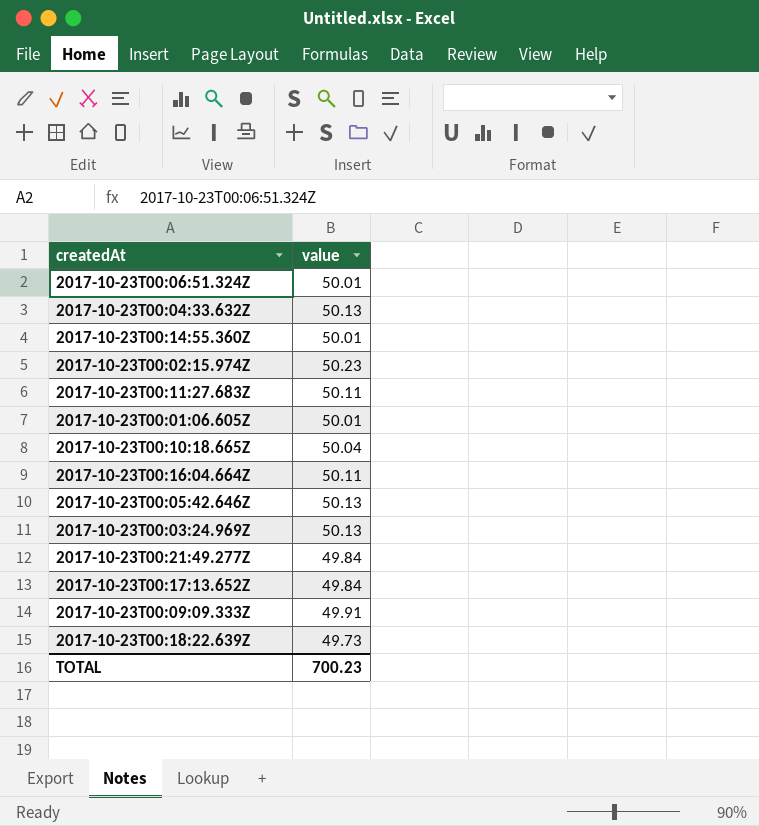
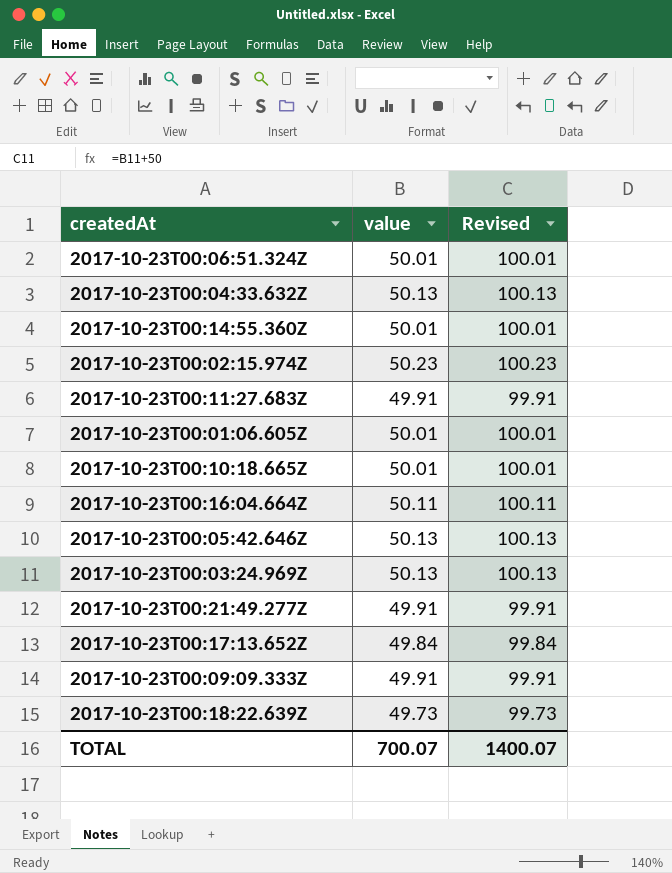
column Revised | formula: none -> [value] + 50
2017-10-23T00:11:27.683Z | value: 50.11 -> 49.91
2017-10-23T00:10:18.665Z | value: 50.04 -> 50.01
2017-10-23T00:21:49.277Z | value: 49.84 -> 49.91
TOTAL | value: 700.23 -> 700.07

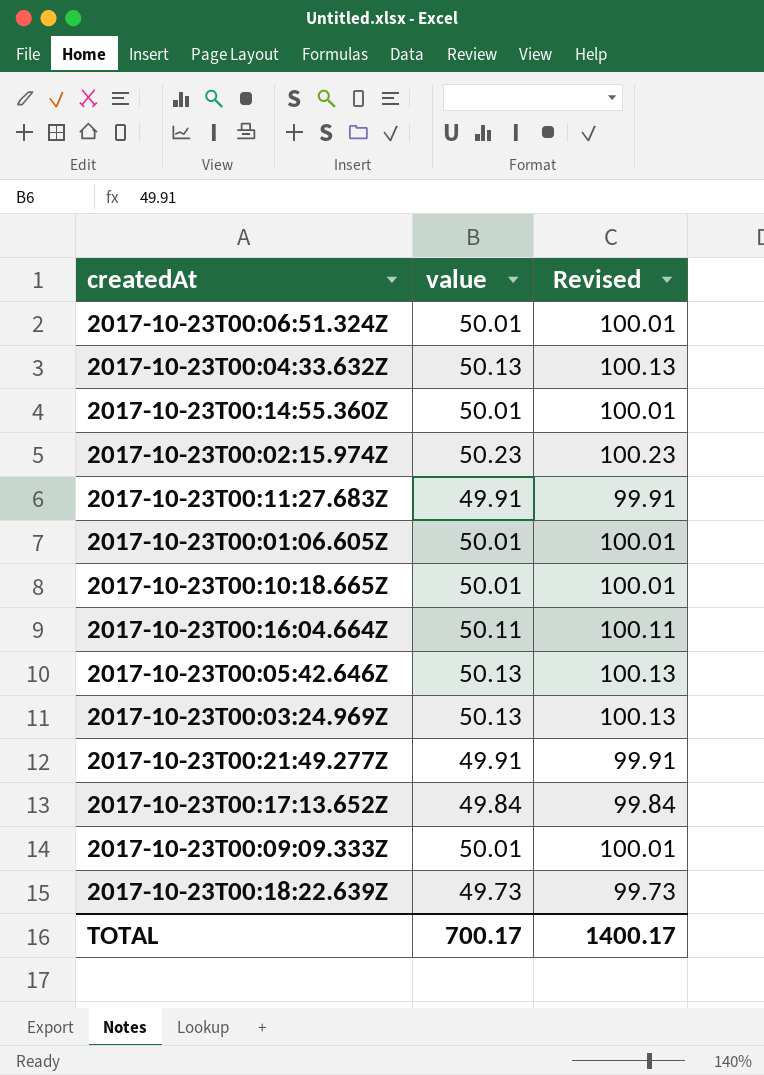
2017-10-23T00:09:09.333Z | value: 49.91 -> 50.01
2017-10-23T00:09:09.333Z | Revised: 99.91 -> 100.01
TOTAL | value: 700.07 -> 700.17
TOTAL | Revised: 1400.07 -> 1400.17

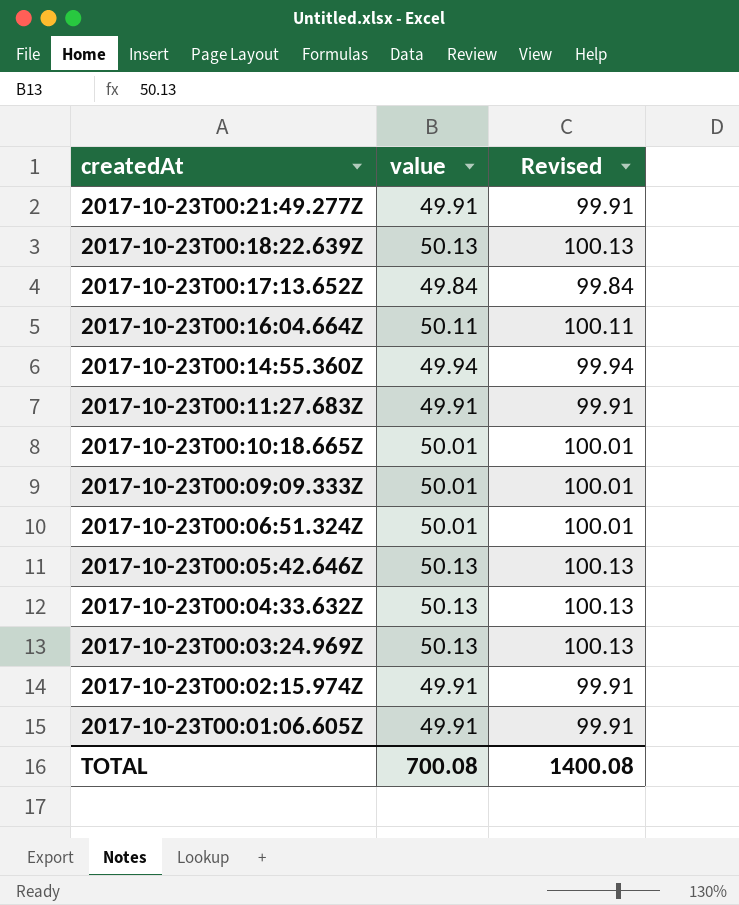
row order: none -> createdAt descending
2017-10-23T00:18:22.639Z | value: 49.73 -> 50.13
2017-10-23T00:18:22.639Z | Revised: 99.73 -> 100.13
2017-10-23T00:14:55.360Z | value: 50.01 -> 49.94
2017-10-23T00:14:55.360Z | Revised: 100.01 -> 99.94
2017-10-23T00:02:15.974Z | value: 50.23 -> 49.91
2017-10-23T00:02:15.974Z | Revised: 100.23 -> 99.91
2017-10-23T00:01:06.605Z | value: 50.01 -> 49.91
2017-10-23T00:01:06.605Z | Revised: 100.01 -> 99.91
TOTAL | value: 700.17 -> 700.08
TOTAL | Revised: 1400.17 -> 1400.08

